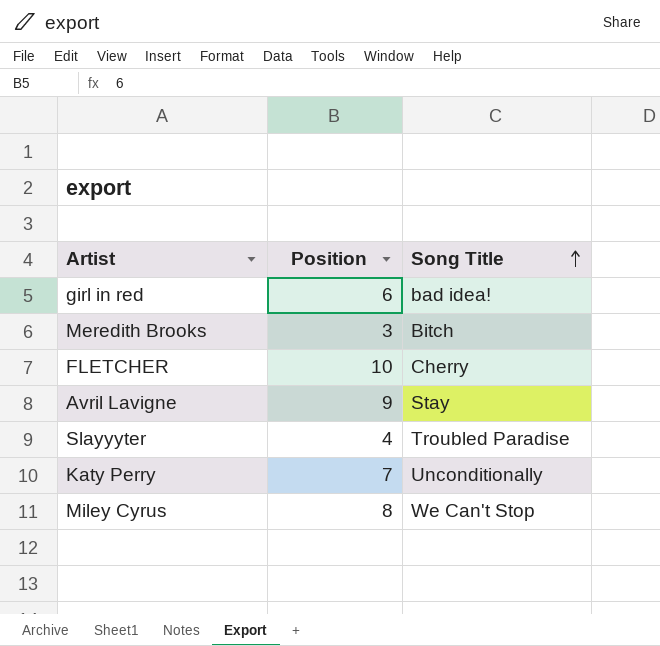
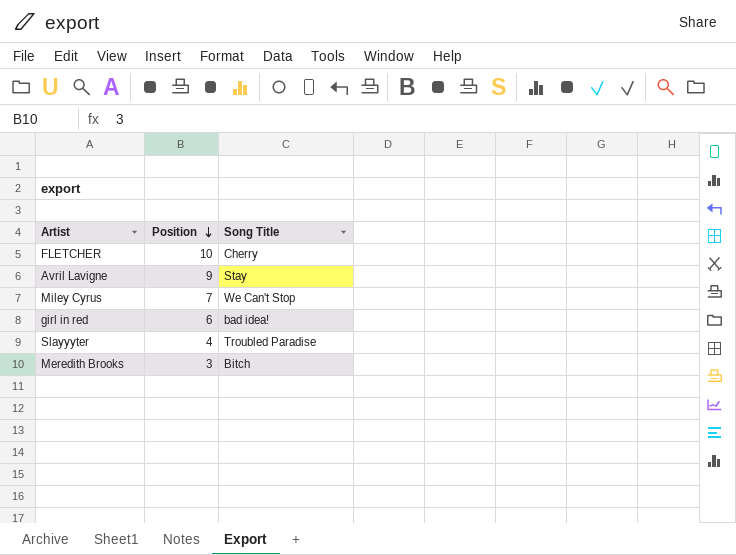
row order: Song Title ascending -> Position descending
row Katy Perry: 7 | Unconditionally -> none
Miley Cyrus | Position: 8 -> 7

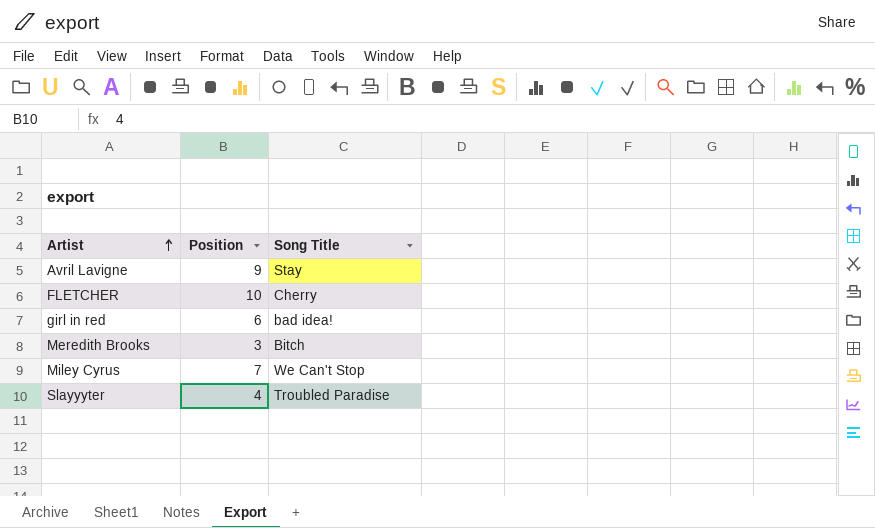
row order: Position descending -> Artist ascending

